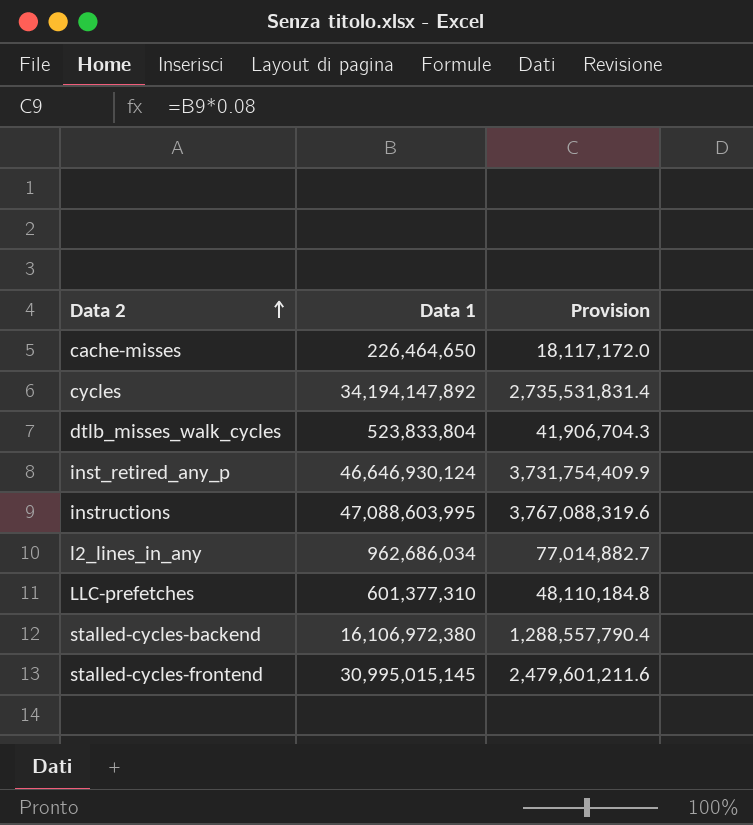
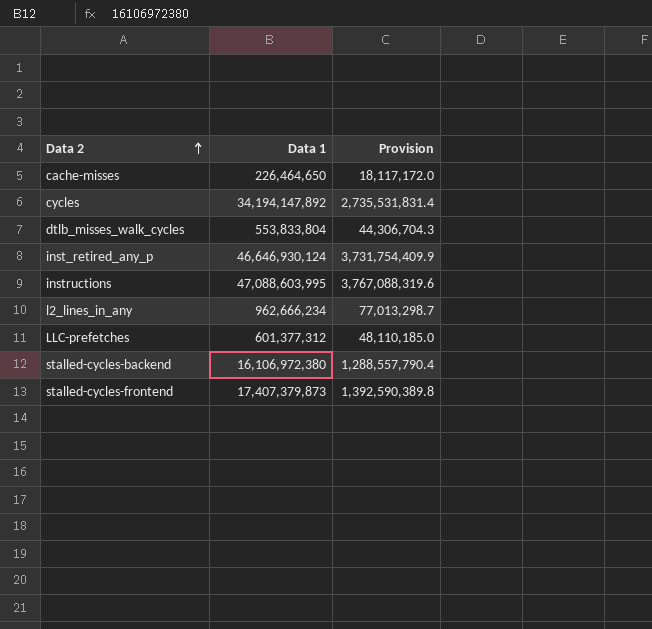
dtlb_misses_walk_cycles | Data 1: 523,833,804 -> 553,833,804
dtlb_misses_walk_cycles | Provision: 41,906,704.3 -> 44,306,704.3
l2_lines_in_any | Data 1: 962,686,034 -> 962,666,234
l2_lines_in_any | Provision: 77,014,882.7 -> 77,013,298.7
LLC-prefetches | Data 1: 601,377,310 -> 601,377,312
LLC-prefetches | Provision: 48,110,184.8 -> 48,110,185.0
stalled-cycles-frontend | Data 1: 30,995,015,145 -> 17,407,379,873
stalled-cycles-frontend | Provision: 2,479,601,211.6 -> 1,392,590,389.8

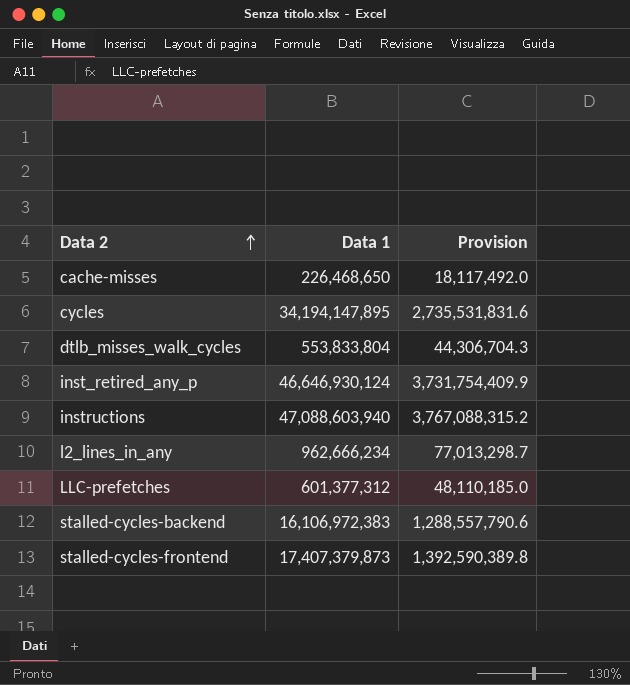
cache-misses | Data 1: 226,464,650 -> 226,468,650
cache-misses | Provision: 18,117,172.0 -> 18,117,492.0
cycles | Data 1: 34,194,147,892 -> 34,194,147,895
cycles | Provision: 2,735,531,831.4 -> 2,735,531,831.6
instructions | Data 1: 47,088,603,995 -> 47,088,603,940
instructions | Provision: 3,767,088,319.6 -> 3,767,088,315.2
stalled-cycles-backend | Data 1: 16,106,972,380 -> 16,106,972,383
stalled-cycles-backend | Provision: 1,288,557,790.4 -> 1,288,557,790.6

